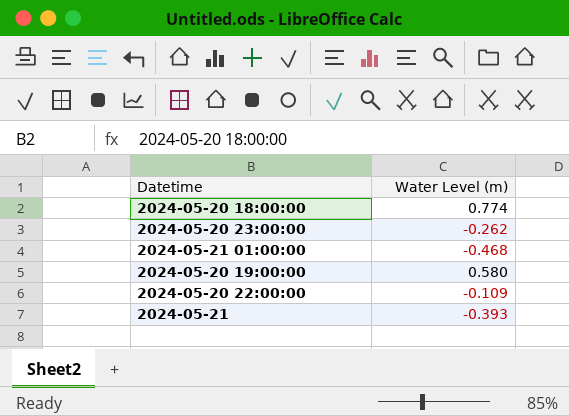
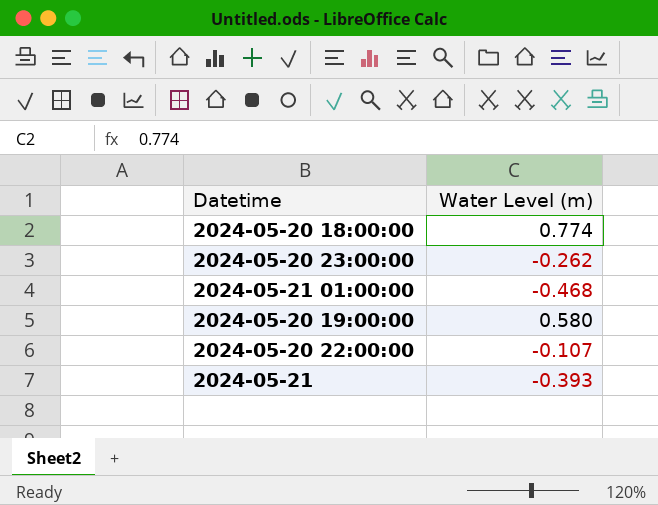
2024-05-20 22:00:00 | Water Level (m): -0.109 -> -0.107

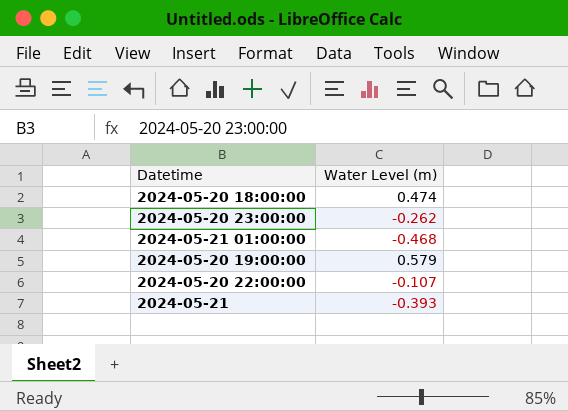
2024-05-20 18:00:00 | Water Level (m): 0.774 -> 0.474
2024-05-20 19:00:00 | Water Level (m): 0.580 -> 0.579

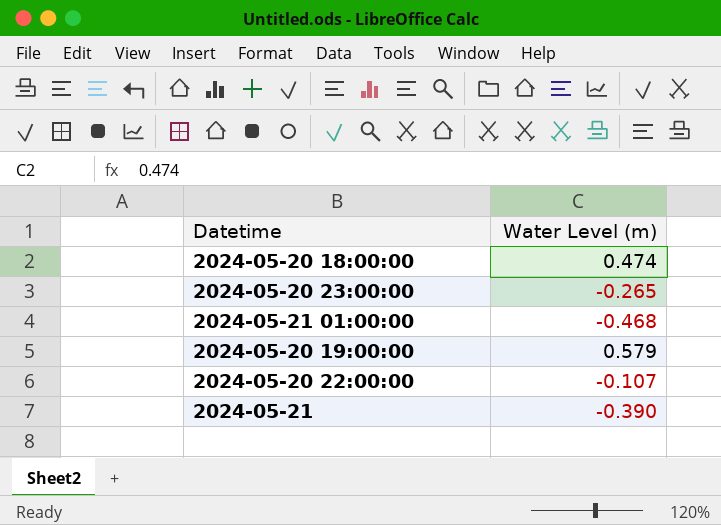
2024-05-20 23:00:00 | Water Level (m): -0.262 -> -0.265
2024-05-21 | Water Level (m): -0.393 -> -0.390

